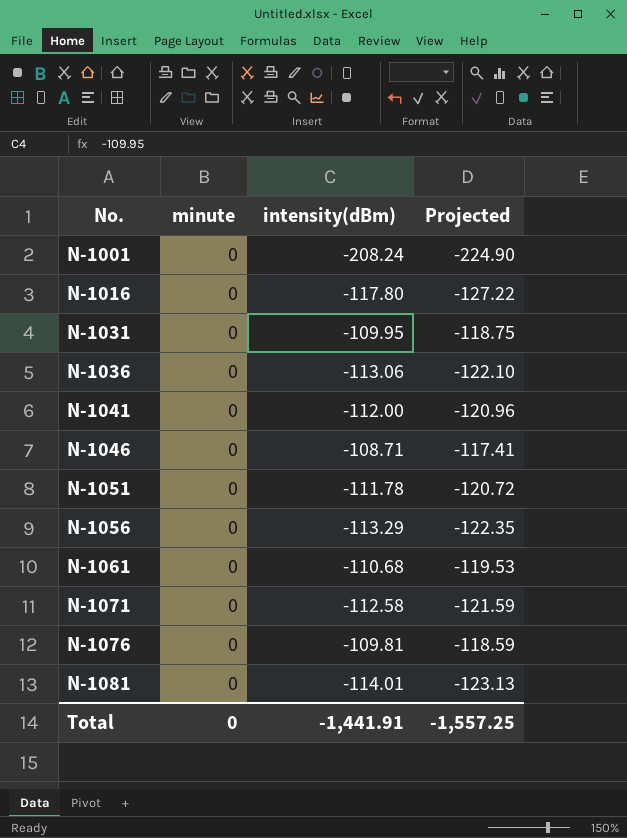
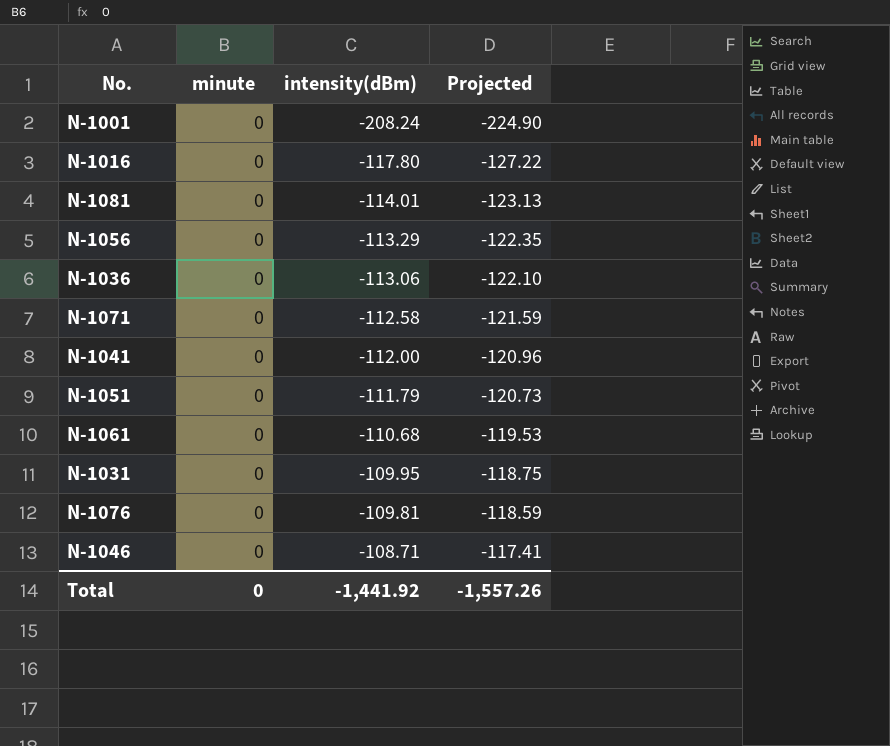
row order: No. ascending -> intensity(dBm) ascending
N-1051 | intensity(dBm): -111.78 -> -111.79
N-1051 | Projected: -120.72 -> -120.73
Total | intensity(dBm): -1,441.91 -> -1,441.92
Total | Projected: -1,557.25 -> -1,557.26

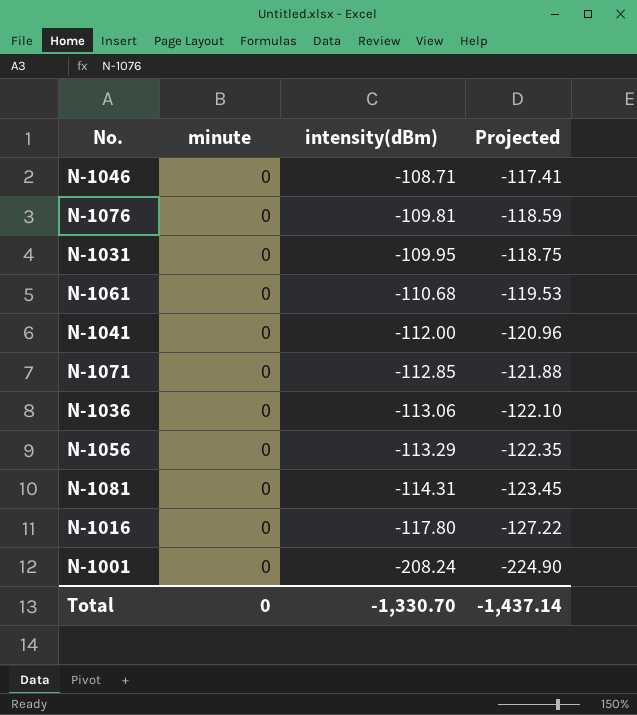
row order: intensity(dBm) ascending -> intensity(dBm) descending
row N-1051: 0 | -111.79 | -120.73 -> none
N-1071 | intensity(dBm): -112.58 -> -112.85
N-1071 | Projected: -121.59 -> -121.88
N-1081 | intensity(dBm): -114.01 -> -114.31
N-1081 | Projected: -123.13 -> -123.45
Total | intensity(dBm): -1,441.92 -> -1,330.70
Total | Projected: -1,557.26 -> -1,437.14

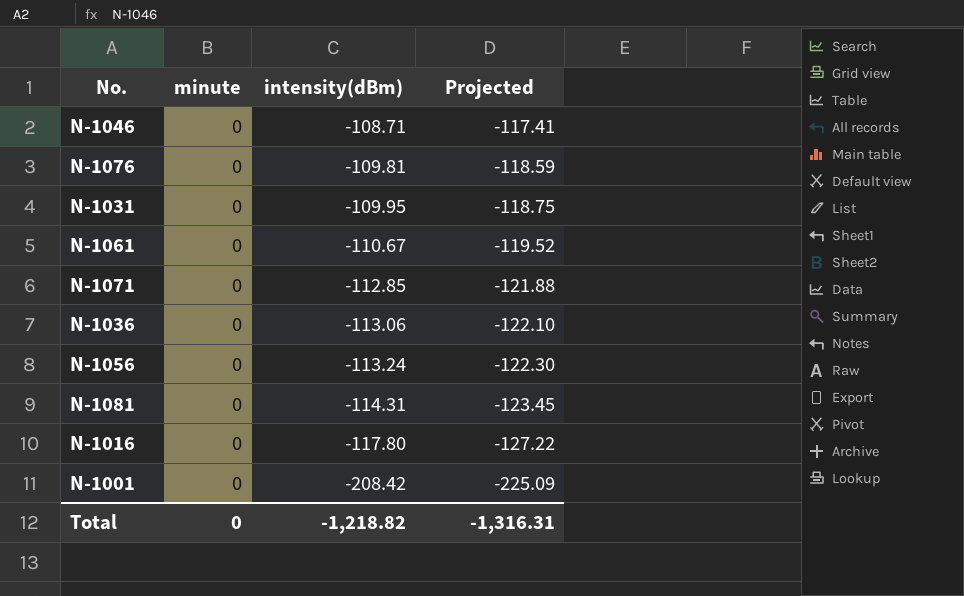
row N-1041: 0 | -112.00 | -120.96 -> none
N-1061 | intensity(dBm): -110.68 -> -110.67
N-1061 | Projected: -119.53 -> -119.52
N-1056 | intensity(dBm): -113.29 -> -113.24
N-1056 | Projected: -122.35 -> -122.30
N-1001 | intensity(dBm): -208.24 -> -208.42
N-1001 | Projected: -224.90 -> -225.09
Total | intensity(dBm): -1,330.70 -> -1,218.82
Total | Projected: -1,437.14 -> -1,316.31

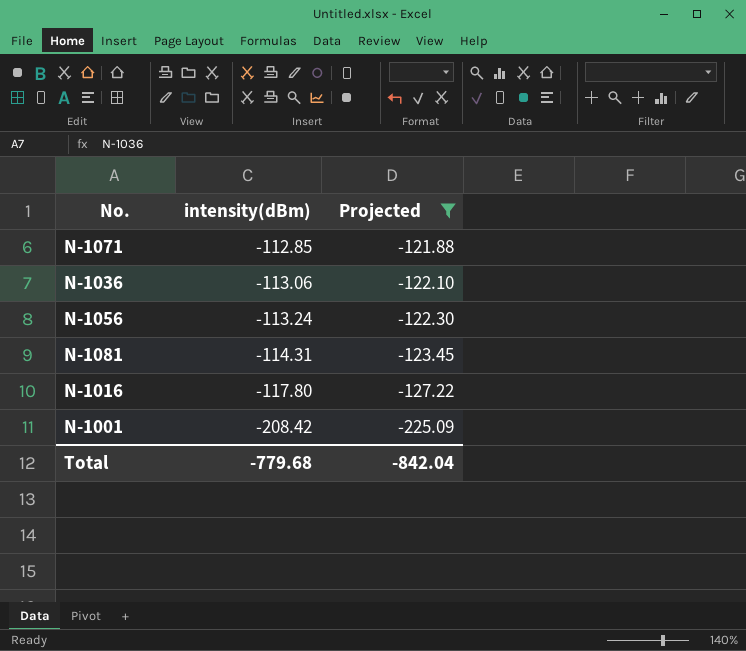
filter: none -> Projected <= -121.88
column minute | position: 2 -> none
Total | intensity(dBm): -1,218.82 -> -779.68
Total | Projected: -1,316.31 -> -842.04

